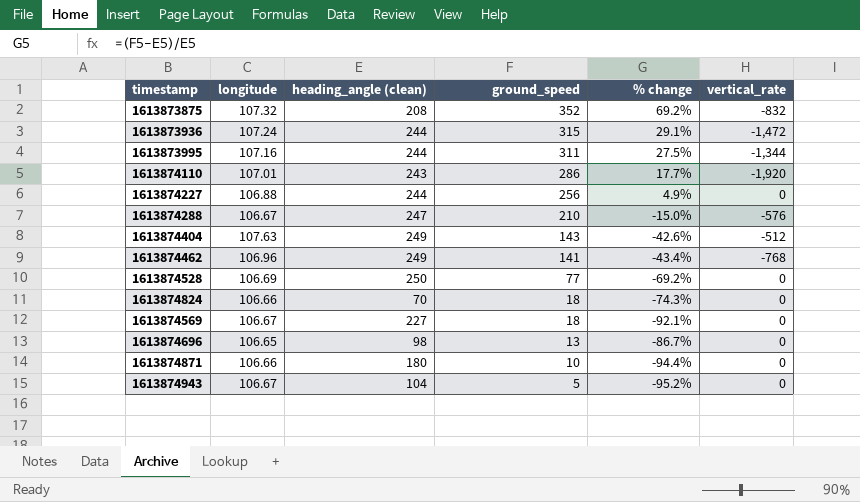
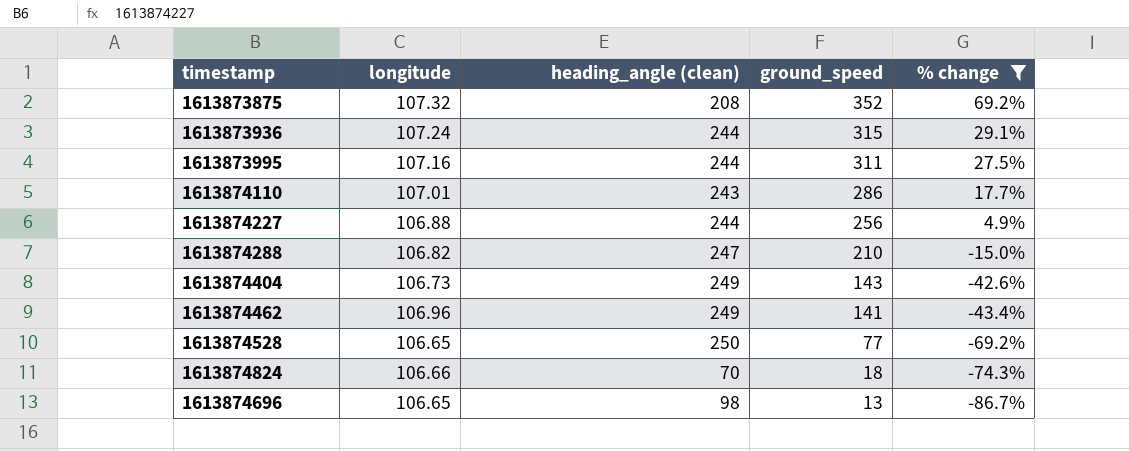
filter: none -> % change >= -86.7%
column vertical_rate | position: 6 -> none
1613874288 | longitude: 106.67 -> 106.82
1613874404 | longitude: 107.63 -> 106.73
1613874528 | longitude: 106.69 -> 106.65

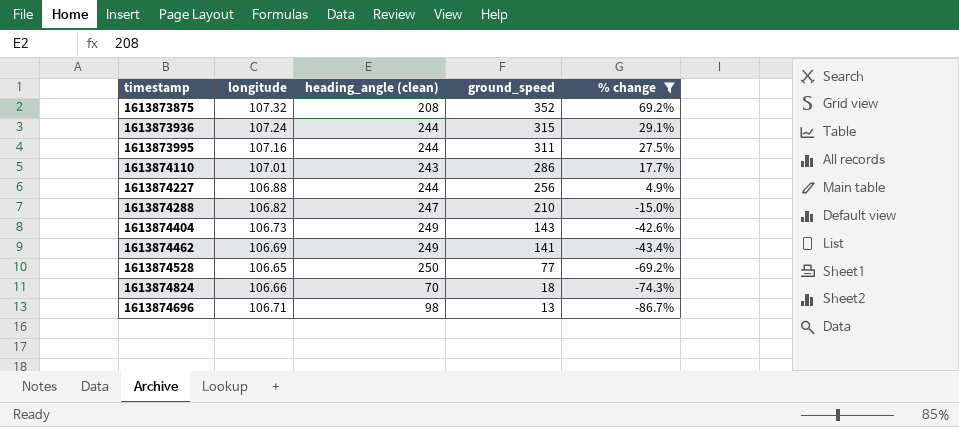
1613874462 | longitude: 106.96 -> 106.69
1613874696 | longitude: 106.65 -> 106.71

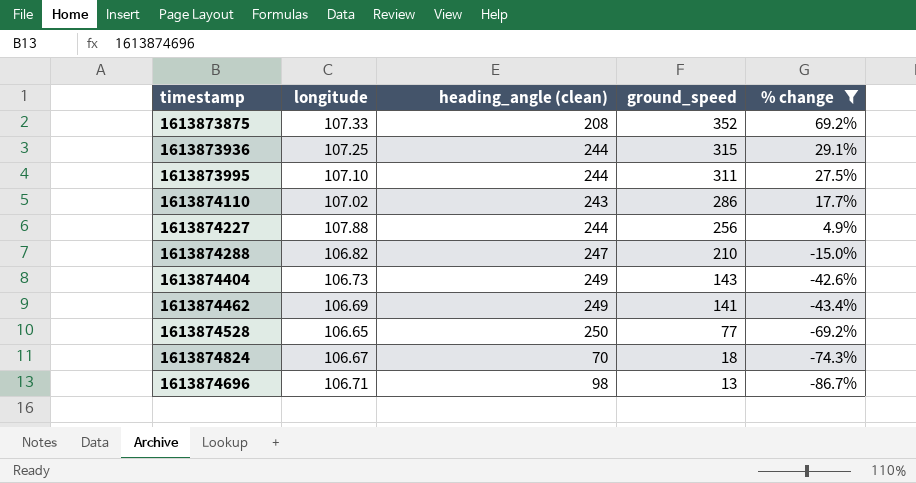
1613873875 | longitude: 107.32 -> 107.33
1613873936 | longitude: 107.24 -> 107.25
1613873995 | longitude: 107.16 -> 107.10
1613874110 | longitude: 107.01 -> 107.02
1613874227 | longitude: 106.88 -> 107.88
1613874824 | longitude: 106.66 -> 106.67

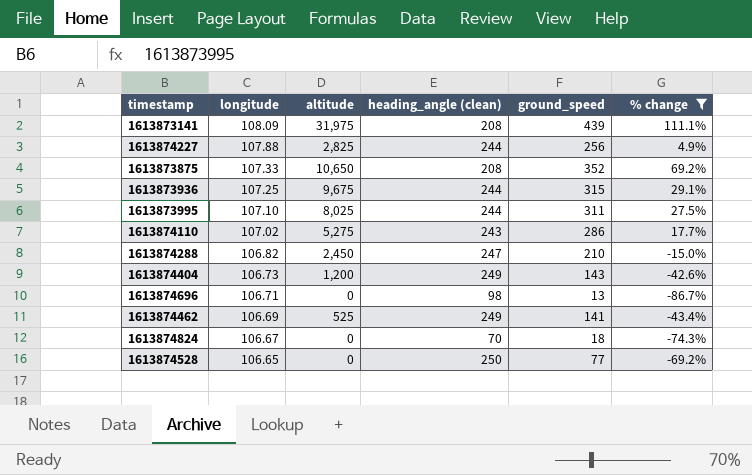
row order: ground_speed descending -> longitude descending
column altitude | position: none -> 3
row 1613873141: none -> 108.09 | 31,975 | 208 | 439 | 111.1%

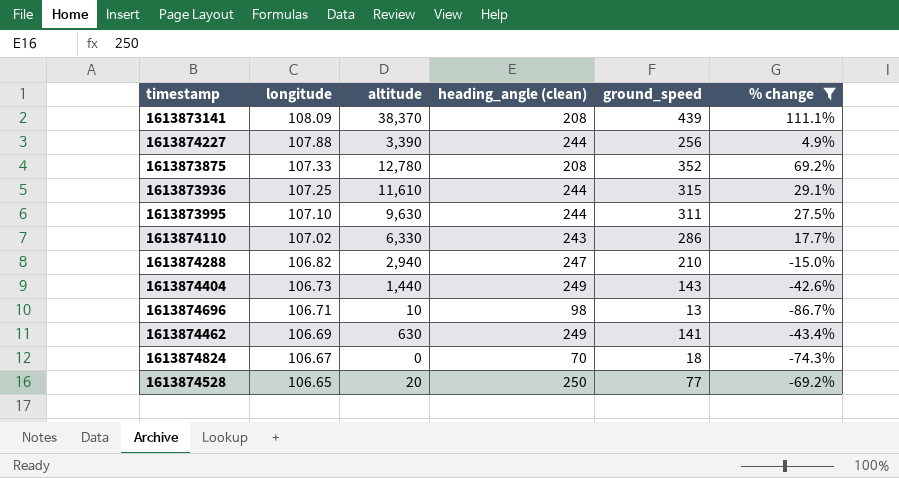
1613873141 | altitude: 31,975 -> 38,370
1613874227 | altitude: 2,825 -> 3,390
1613873875 | altitude: 10,650 -> 12,780
1613873936 | altitude: 9,675 -> 11,610
1613873995 | altitude: 8,025 -> 9,630
1613874110 | altitude: 5,275 -> 6,330
1613874288 | altitude: 2,450 -> 2,940
1613874404 | altitude: 1,200 -> 1,440
1613874696 | altitude: 0 -> 10
1613874462 | altitude: 525 -> 630
1613874528 | altitude: 0 -> 20

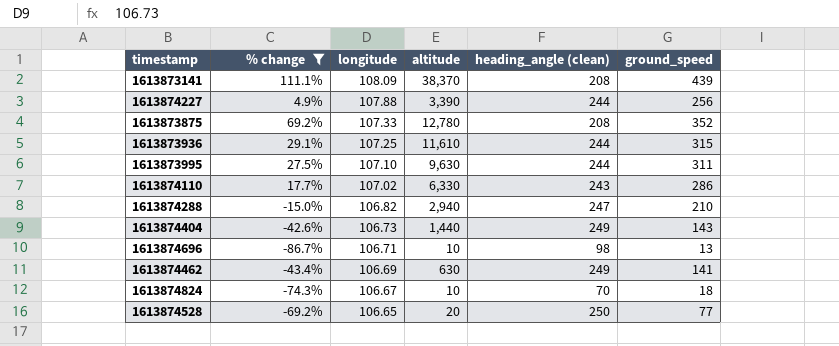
column % change | position: 6 -> 2
1613874824 | altitude: 0 -> 10

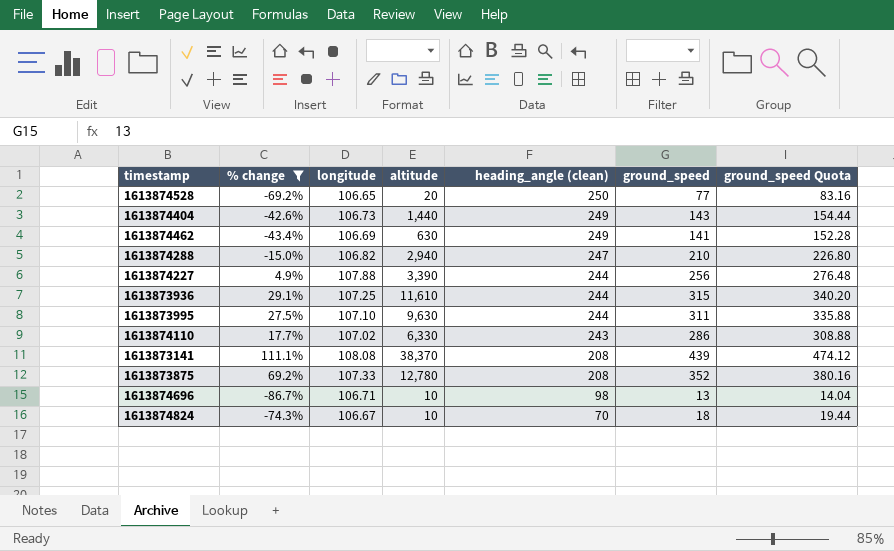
row order: longitude descending -> heading_angle (clean) descending
column ground_speed Quota | formula: none -> [ground_speed] * 1.08
1613873141 | longitude: 108.09 -> 108.08

